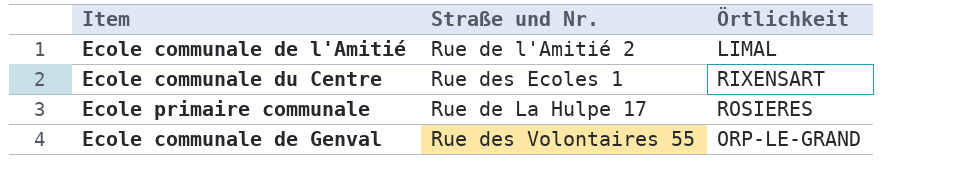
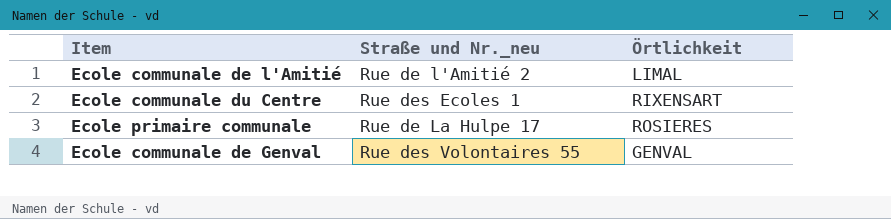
column name: Straße und Nr. -> Straße und Nr._neu
Ecole communale de Genval | Örtlichkeit: ORP-LE-GRAND -> GENVAL

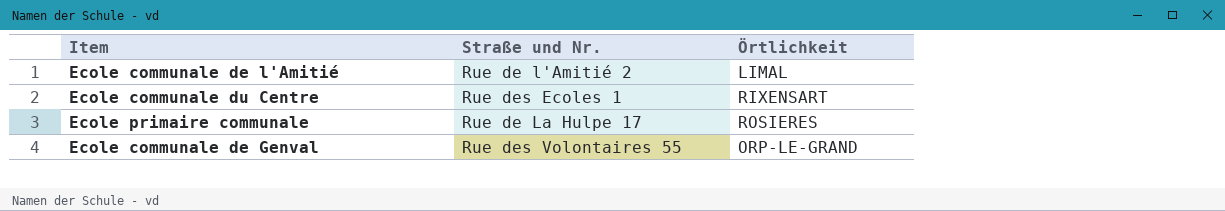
column name: Straße und Nr._neu -> Straße und Nr.
Ecole communale de Genval | Örtlichkeit: GENVAL -> ORP-LE-GRAND

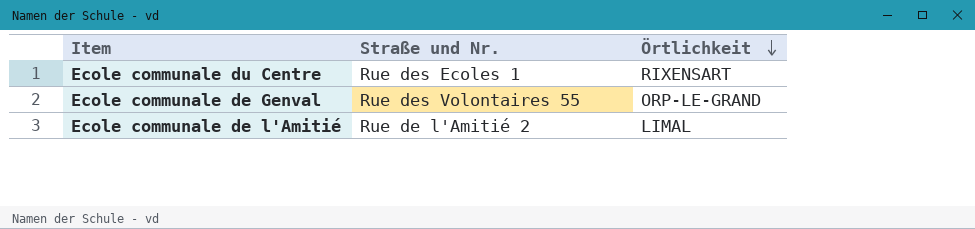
row order: none -> Örtlichkeit descending
row Ecole primaire communale: Rue de La Hulpe 17 | ROSIERES -> none

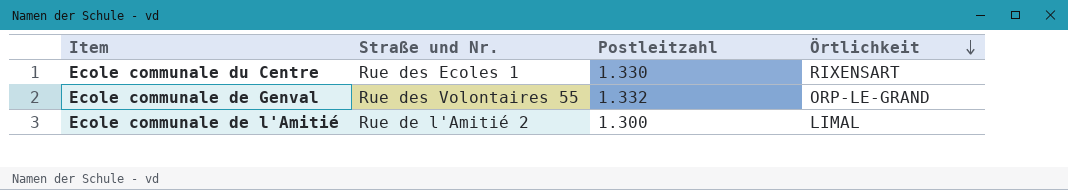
column Postleitzahl | position: none -> 3

